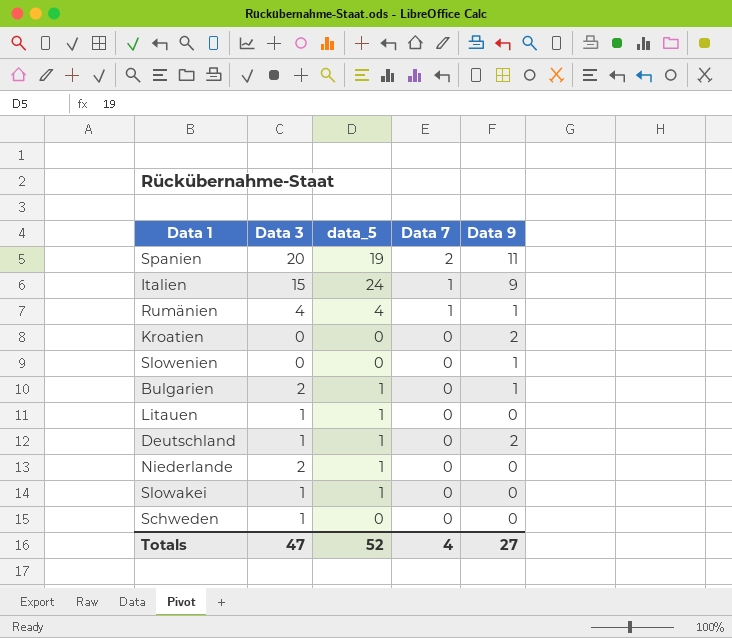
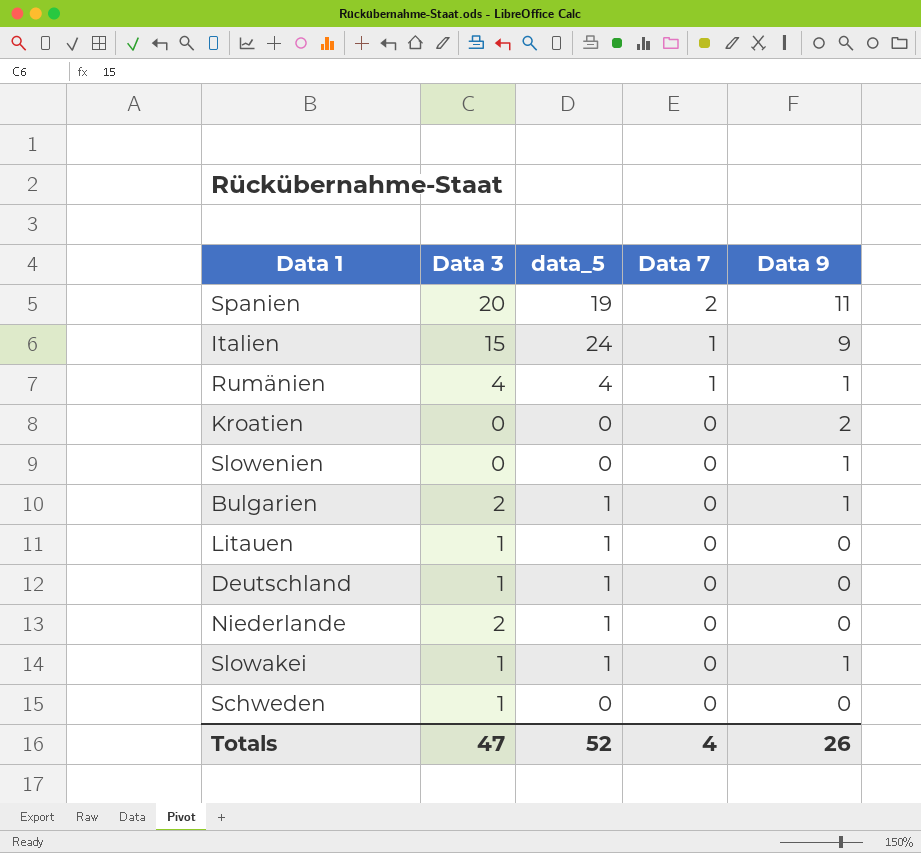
Deutschland | Data 9: 2 -> 0
Slowakei | Data 9: 0 -> 1
Totals | Data 9: 27 -> 26

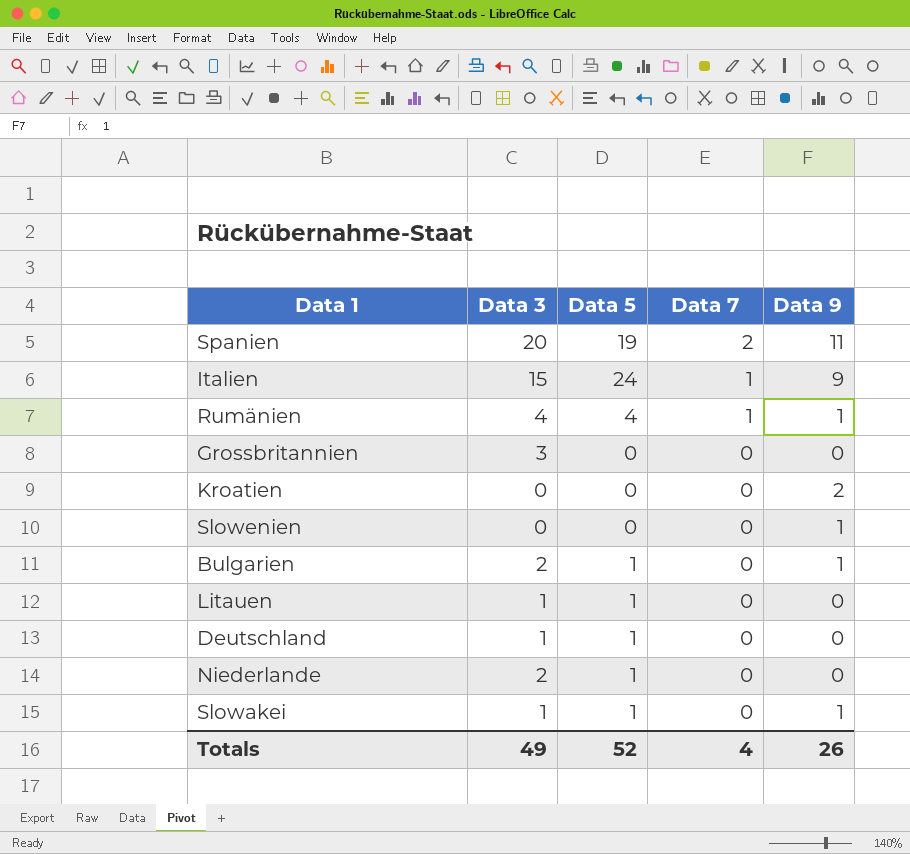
column name: data_5 -> Data 5
row Schweden: 1 | 0 | 0 | 0 -> none
row Grossbritannien: none -> 3 | 0 | 0 | 0
Totals | Data 3: 47 -> 49

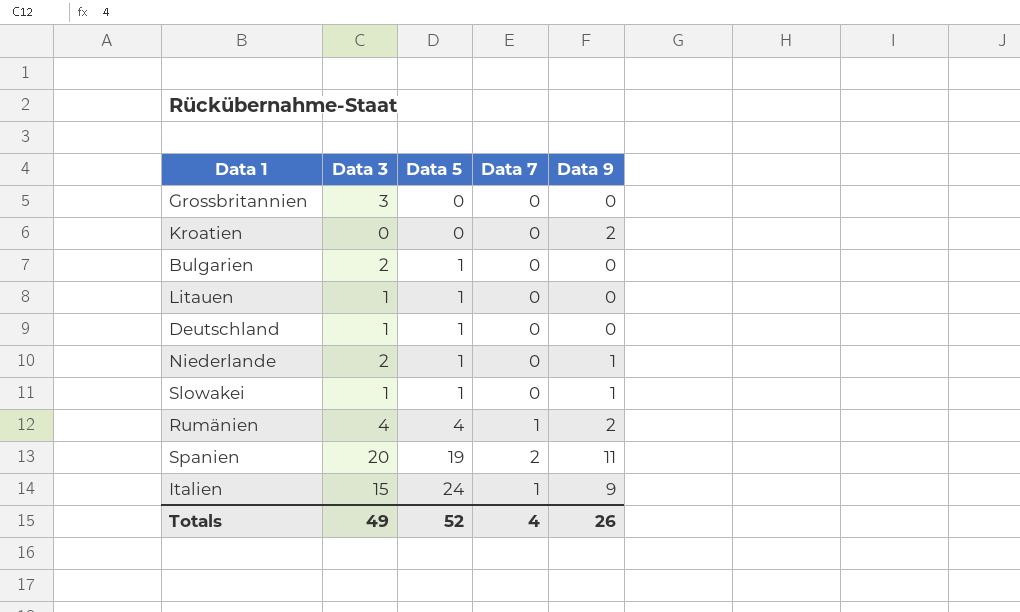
row order: Data 7 descending -> Data 5 ascending
row Slowenien: 0 | 0 | 0 | 1 -> none
Bulgarien | Data 9: 1 -> 0
Niederlande | Data 9: 0 -> 1
Rumänien | Data 9: 1 -> 2

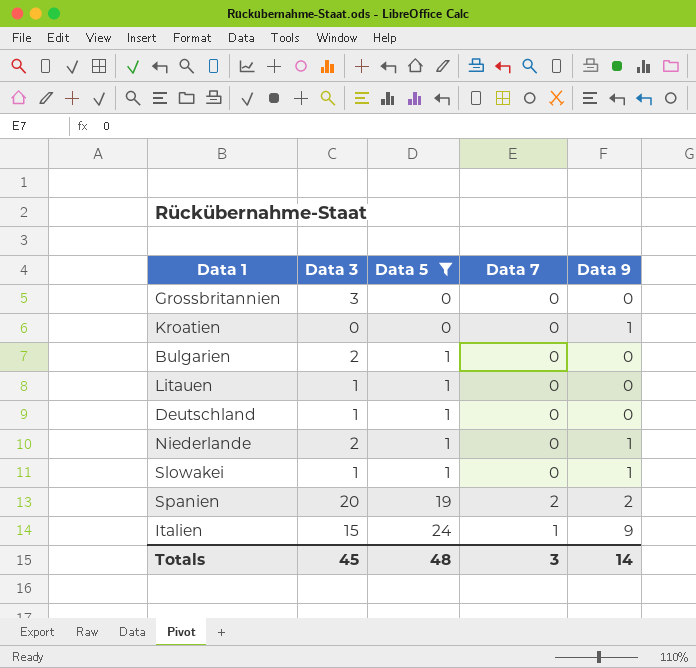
filter: none -> Data 5 != 4
Kroatien | Data 9: 2 -> 1
Spanien | Data 9: 11 -> 2
Totals | Data 3: 49 -> 45
Totals | Data 5: 52 -> 48
Totals | Data 7: 4 -> 3
Totals | Data 9: 26 -> 14

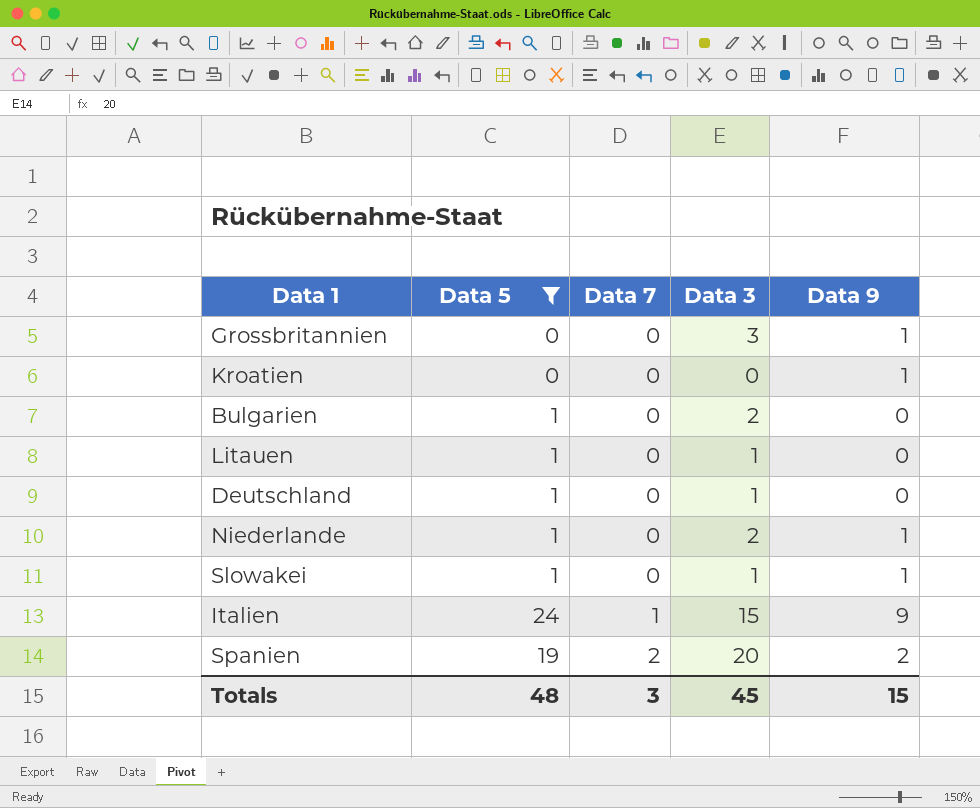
row order: Data 5 ascending -> Data 7 ascending
column Data 3 | position: 2 -> 4
Grossbritannien | Data 9: 0 -> 1
Totals | Data 9: 14 -> 15

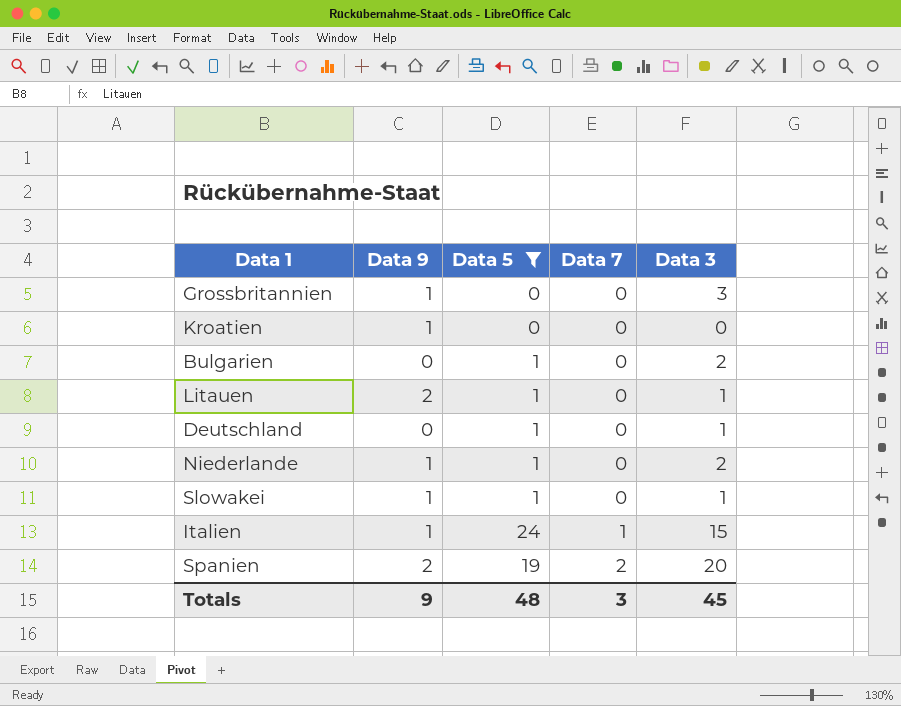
column Data 9 | position: 5 -> 2
Litauen | Data 9: 0 -> 2
Italien | Data 9: 9 -> 1
Totals | Data 9: 15 -> 9

